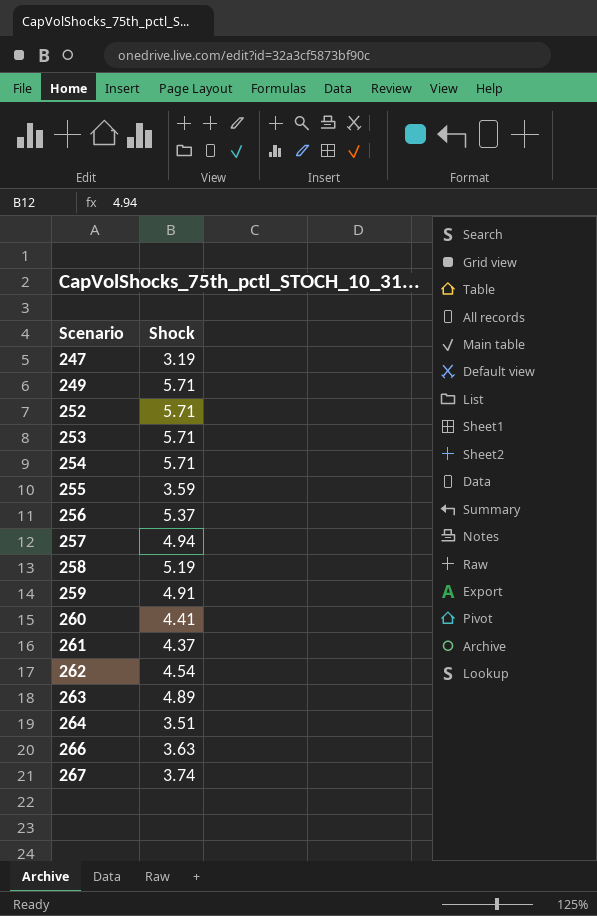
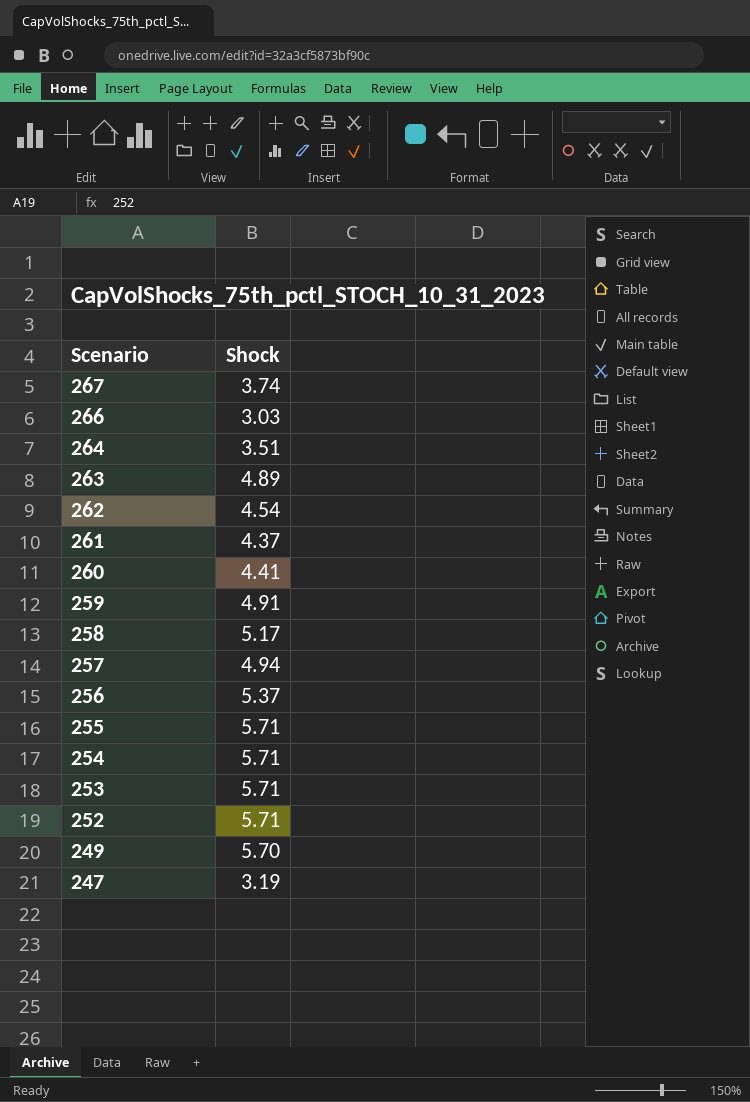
row order: Scenario ascending -> Scenario descending
266 | Shock: 3.63 -> 3.03
258 | Shock: 5.19 -> 5.17
255 | Shock: 3.59 -> 5.71
249 | Shock: 5.71 -> 5.70

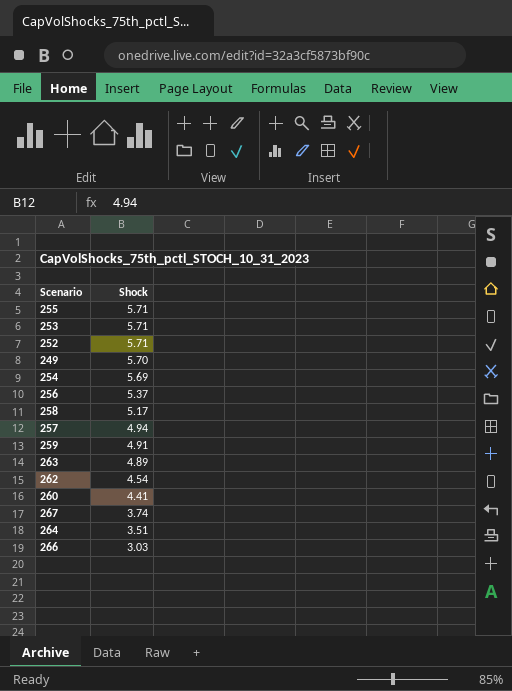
row order: Scenario descending -> Shock descending
row 261: 4.37 -> none
row 247: 3.19 -> none
254 | Shock: 5.71 -> 5.69

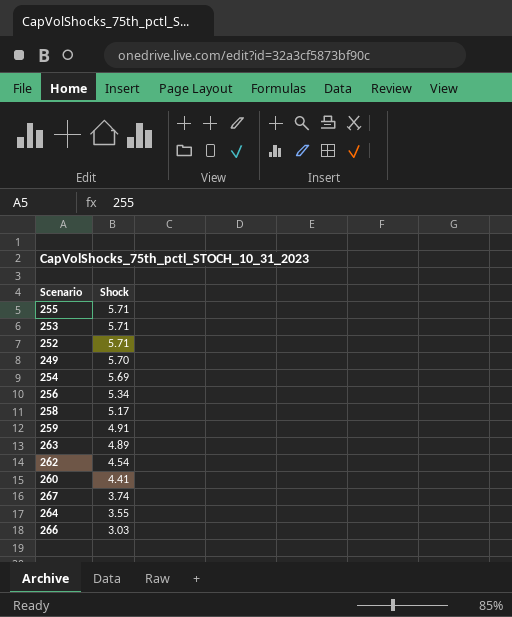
row 257: 4.94 -> none
256 | Shock: 5.37 -> 5.34
264 | Shock: 3.51 -> 3.55

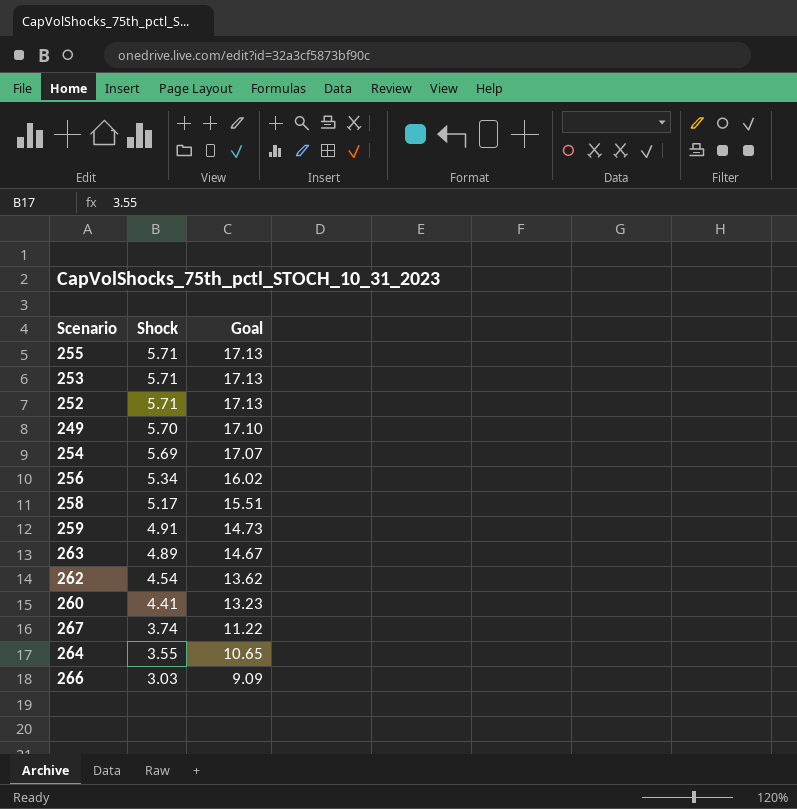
column Goal | formula: none -> [Shock] * 3

